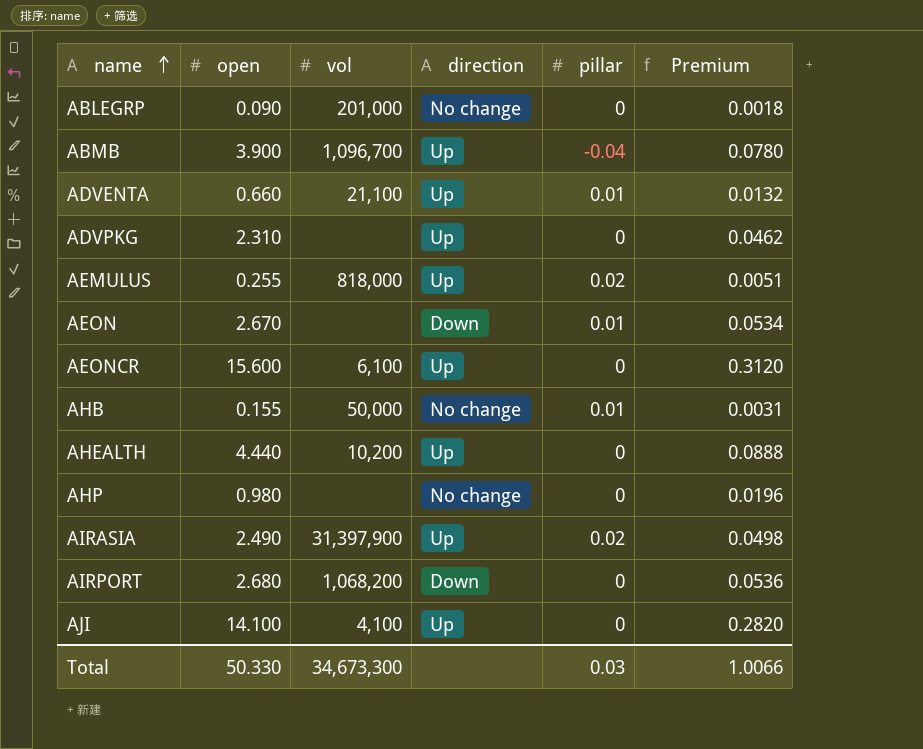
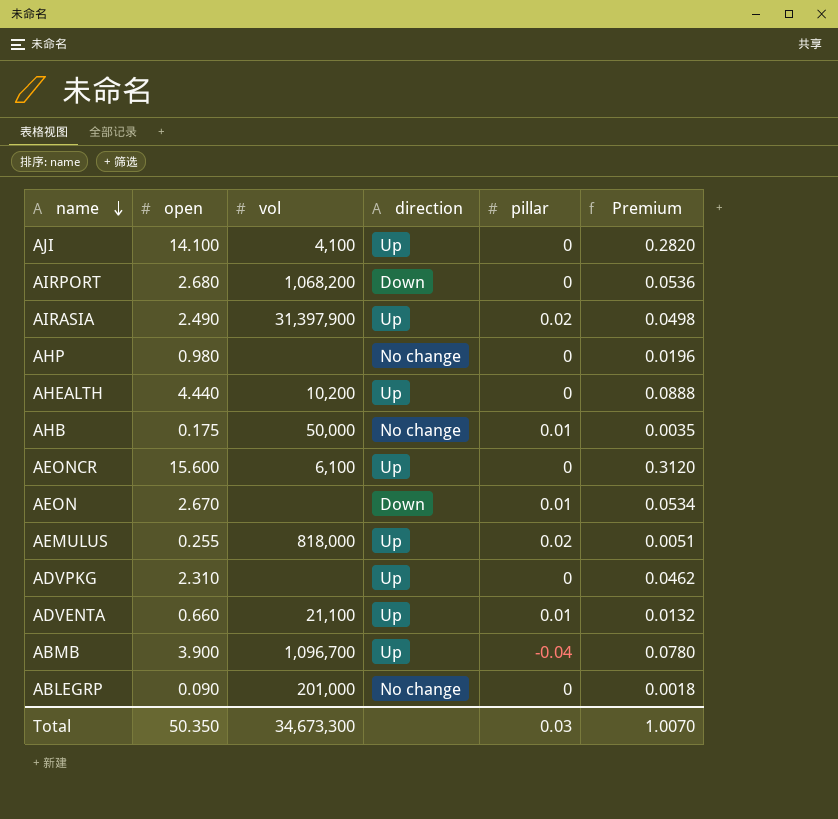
row order: name ascending -> name descending
AHB | open: 0.155 -> 0.175
AHB | Premium: 0.0031 -> 0.0035
Total | open: 50.330 -> 50.350
Total | Premium: 1.0066 -> 1.0070

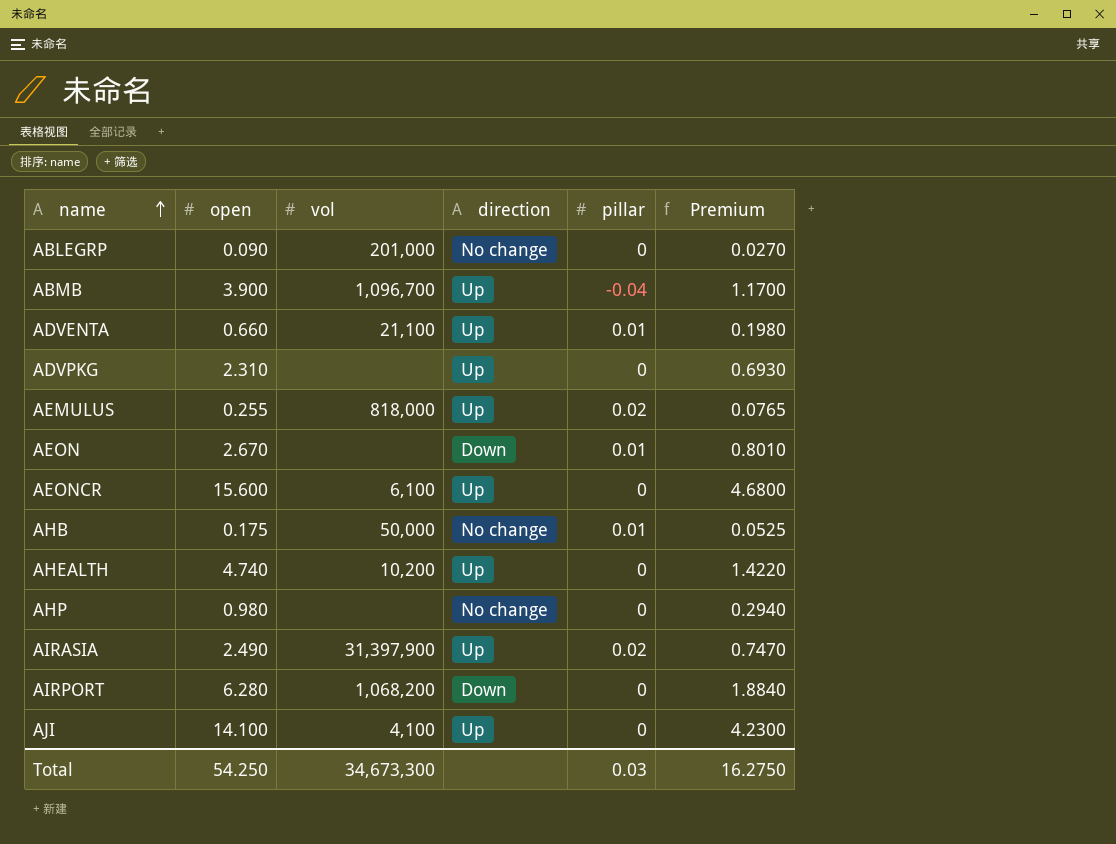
row order: name descending -> name ascending
column Premium | formula: [open] * 0.02 -> [open] * 0.3
AHEALTH | open: 4.440 -> 4.740
AIRPORT | open: 2.680 -> 6.280
Total | open: 50.350 -> 54.250
Total | Premium: 1.0070 -> 16.2750

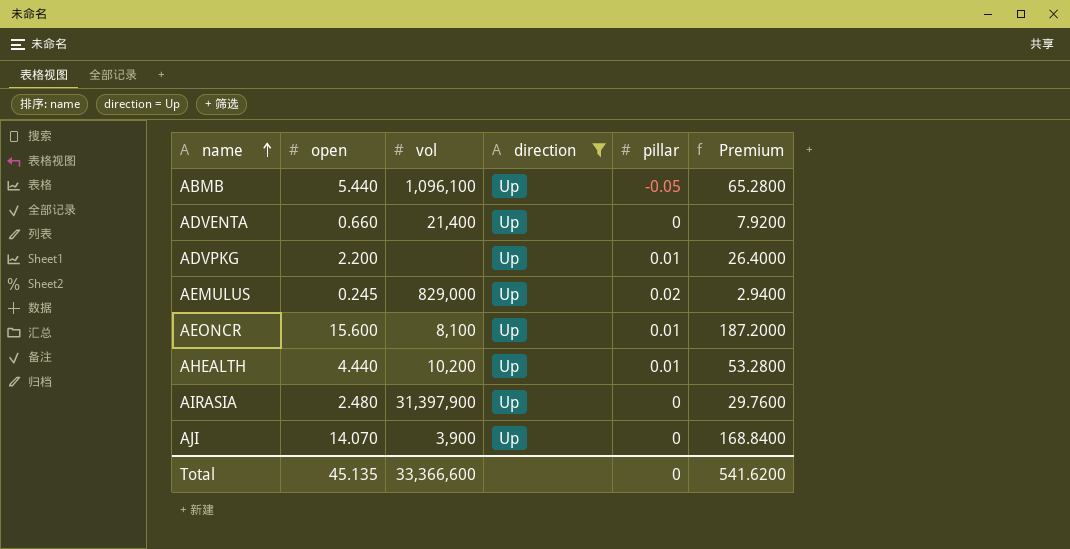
filter: none -> direction = Up
column Premium | formula: [open] * 0.3 -> [open] * 12
ABMB | open: 3.900 -> 5.440
ABMB | vol: 1,096,700 -> 1,096,100
ABMB | pillar: -0.04 -> -0.05
ADVENTA | vol: 21,100 -> 21,400
ADVENTA | pillar: 0.01 -> 0
ADVPKG | open: 2.310 -> 2.200
ADVPKG | pillar: 0 -> 0.01
AEMULUS | open: 0.255 -> 0.245
AEMULUS | vol: 818,000 -> 829,000
AEONCR | vol: 6,100 -> 8,100
AEONCR | pillar: 0 -> 0.01
AHEALTH | open: 4.740 -> 4.440
AHEALTH | pillar: 0 -> 0.01
AIRASIA | open: 2.490 -> 2.480
AIRASIA | pillar: 0.02 -> 0
AJI | open: 14.100 -> 14.070
AJI | vol: 4,100 -> 3,900
Total | open: 54.250 -> 45.135
Total | vol: 34,673,300 -> 33,366,600
Total | pillar: 0.03 -> 0
Total | Premium: 16.2750 -> 541.6200

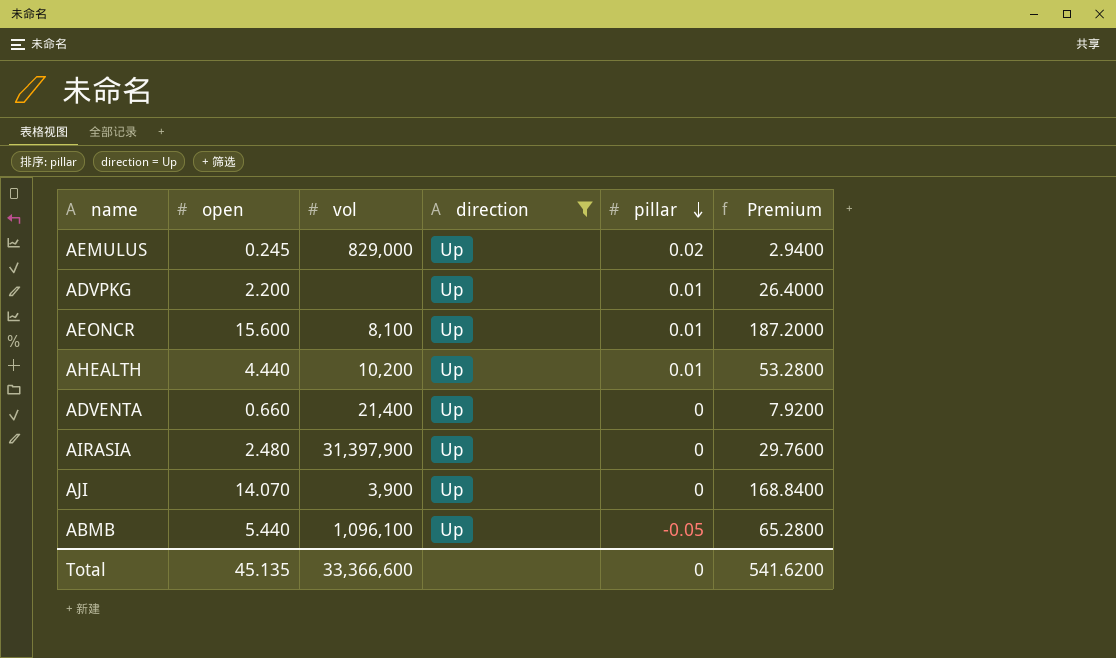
row order: name ascending -> pillar descending

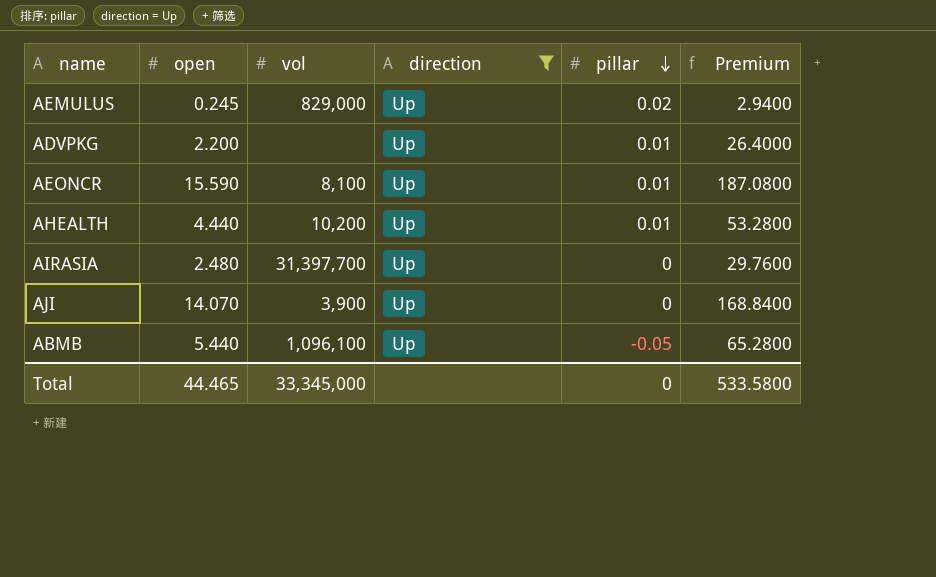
row ADVENTA: 0.660 | 21,400 | Up | 0 | 7.9200 -> none
AEONCR | open: 15.600 -> 15.590
AEONCR | Premium: 187.2000 -> 187.0800
AIRASIA | vol: 31,397,900 -> 31,397,700
Total | open: 45.135 -> 44.465
Total | vol: 33,366,600 -> 33,345,000
Total | Premium: 541.6200 -> 533.5800

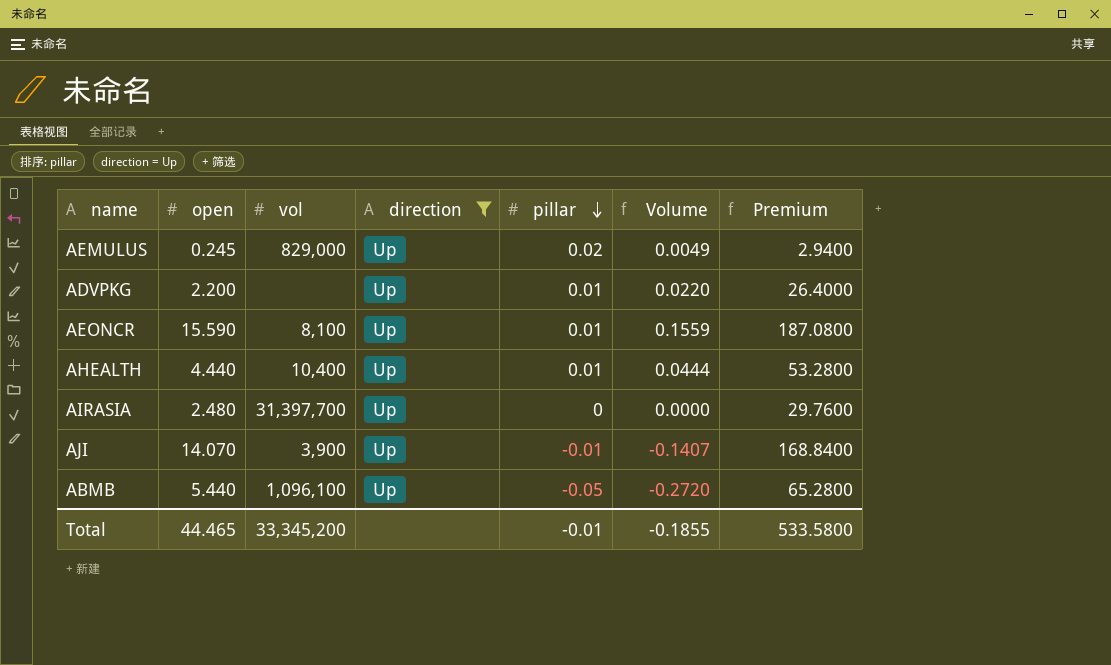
column Volume | formula: none -> [open] * [pillar]
AHEALTH | vol: 10,200 -> 10,400
AJI | pillar: 0 -> -0.01
Total | vol: 33,345,000 -> 33,345,200
Total | pillar: 0 -> -0.01

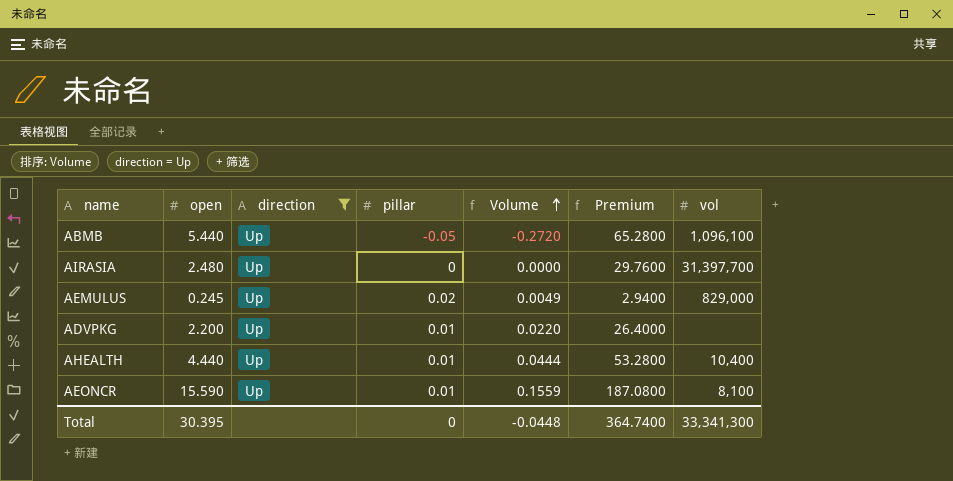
row order: pillar descending -> Volume ascending
column vol | position: 3 -> 7
row AJI: 14.070 | 3,900 | Up | -0.01 | -0.1407 | 168.8400 -> none
Total | open: 44.465 -> 30.395
Total | pillar: -0.01 -> 0
Total | Volume: -0.1855 -> -0.0448
Total | Premium: 533.5800 -> 364.7400
Total | vol: 33,345,200 -> 33,341,300

